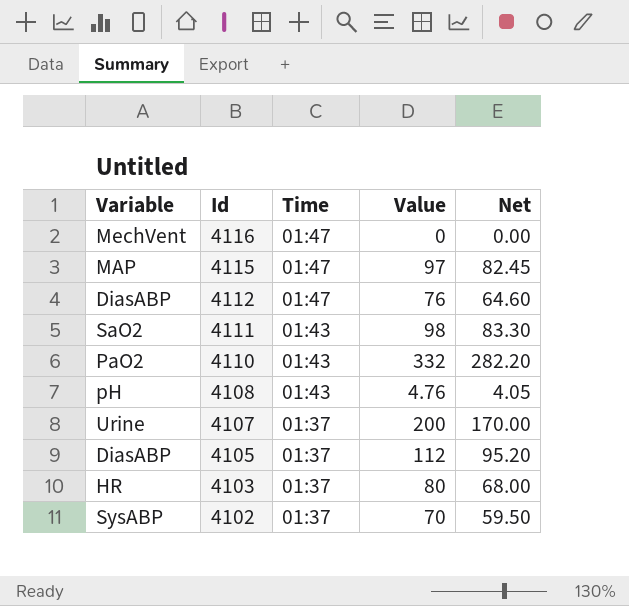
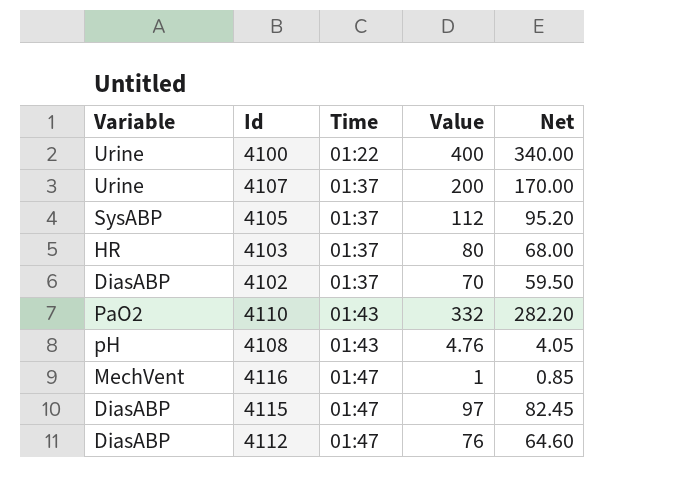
row order: Id descending -> Time ascending
row 4111: SaO2 | 01:43 | 98 | 83.30 -> none
row 4100: none -> Urine | 01:22 | 400 | 340.00
4105 | Variable: DiasABP -> SysABP
4102 | Variable: SysABP -> DiasABP
4116 | Value: 0 -> 1
4116 | Net: 0.00 -> 0.85
4115 | Variable: MAP -> DiasABP

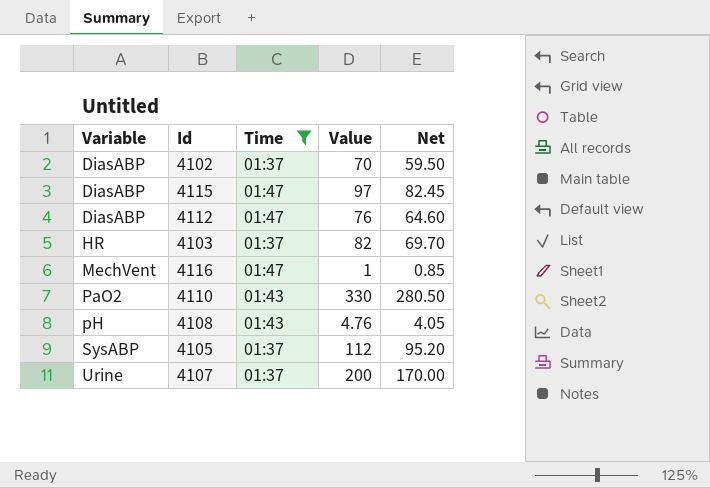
filter: none -> Time != 01:22
row order: Time ascending -> Variable ascending
4103 | Value: 80 -> 82
4103 | Net: 68.00 -> 69.70
4110 | Value: 332 -> 330
4110 | Net: 282.20 -> 280.50

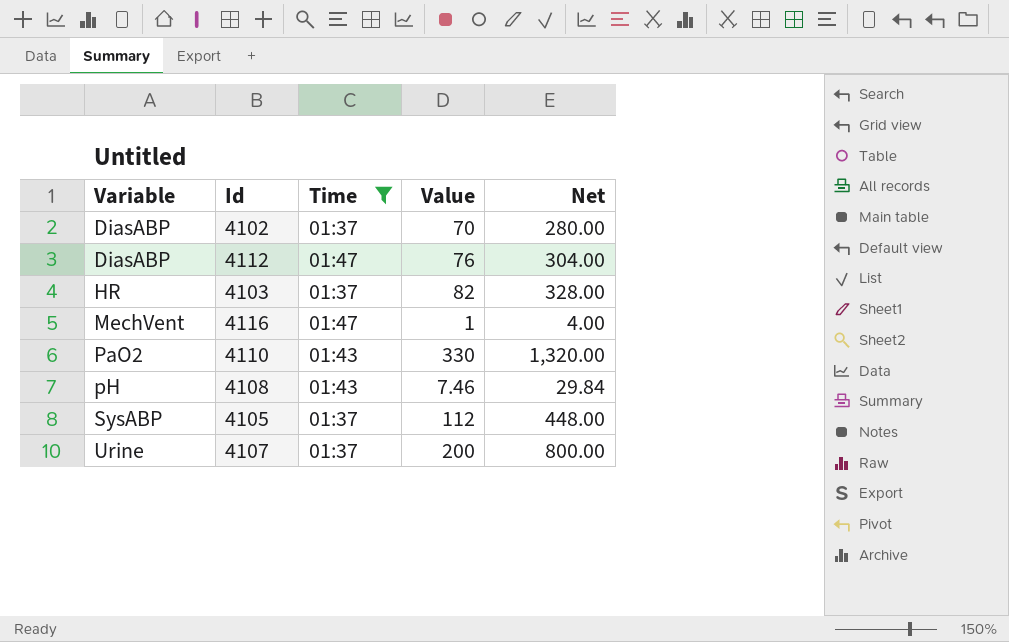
column Net | formula: [Value] * 0.85 -> [Value] * 4
row 4115: DiasABP | 01:47 | 97 | 82.45 -> none
4108 | Value: 4.76 -> 7.46

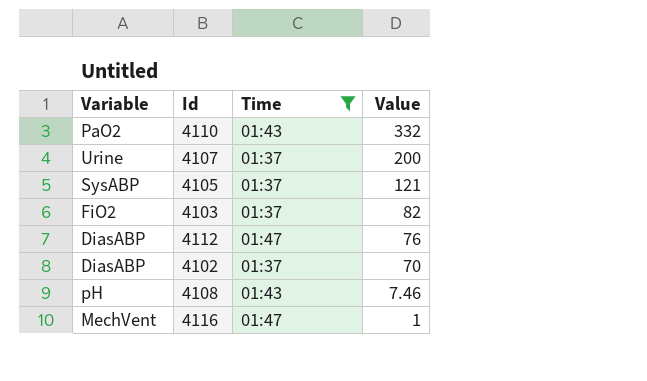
row order: Variable ascending -> Value descending
column Net | formula: [Value] * 4 -> none
4110 | Value: 330 -> 332
4105 | Value: 112 -> 121
4103 | Variable: HR -> FiO2

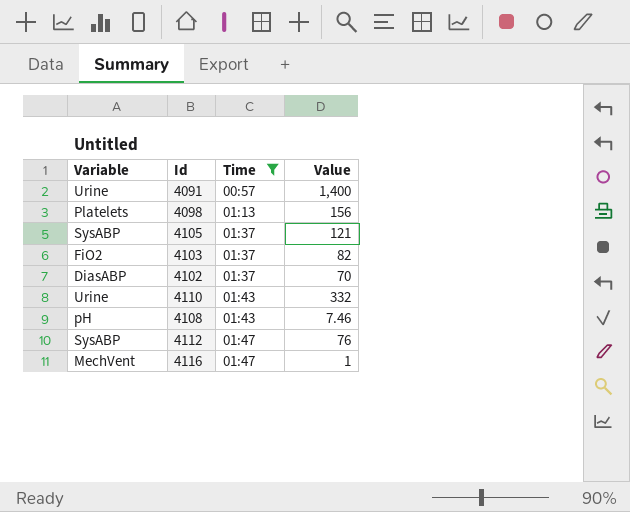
row order: Value descending -> Time ascending
row 4107: Urine | 01:37 | 200 -> none
row 4091: none -> Urine | 00:57 | 1,400
row 4098: none -> Platelets | 01:13 | 156
4110 | Variable: PaO2 -> Urine
4112 | Variable: DiasABP -> SysABP

